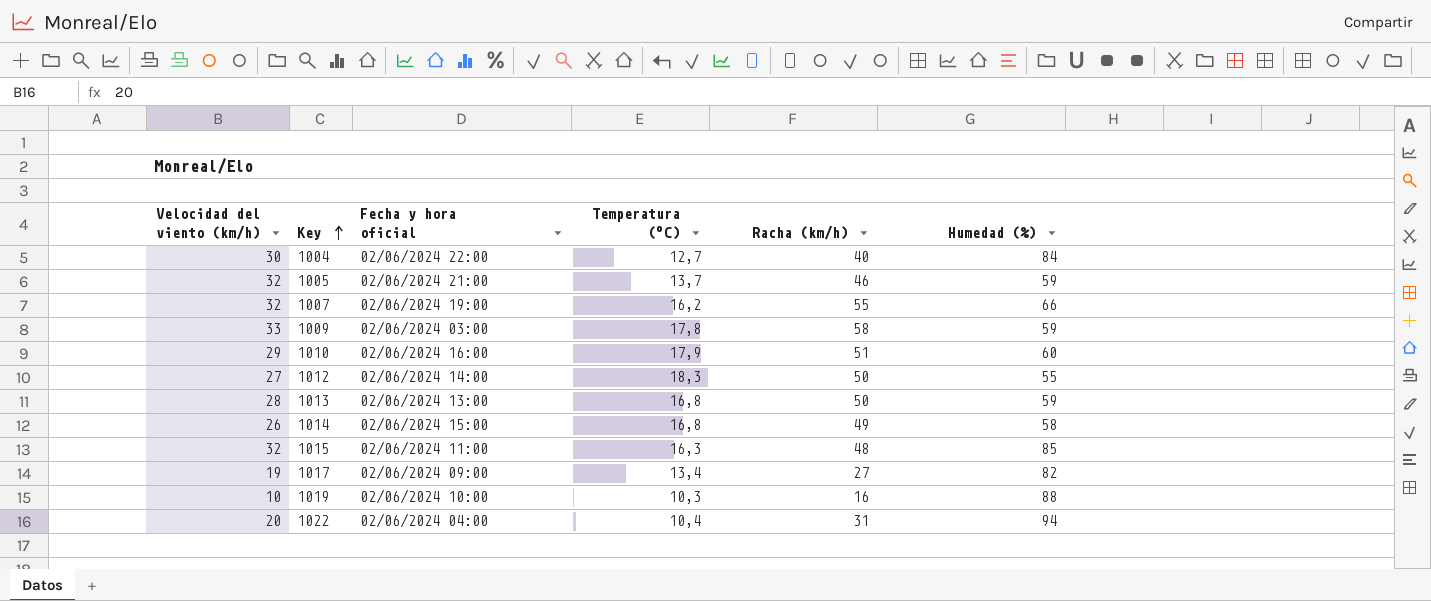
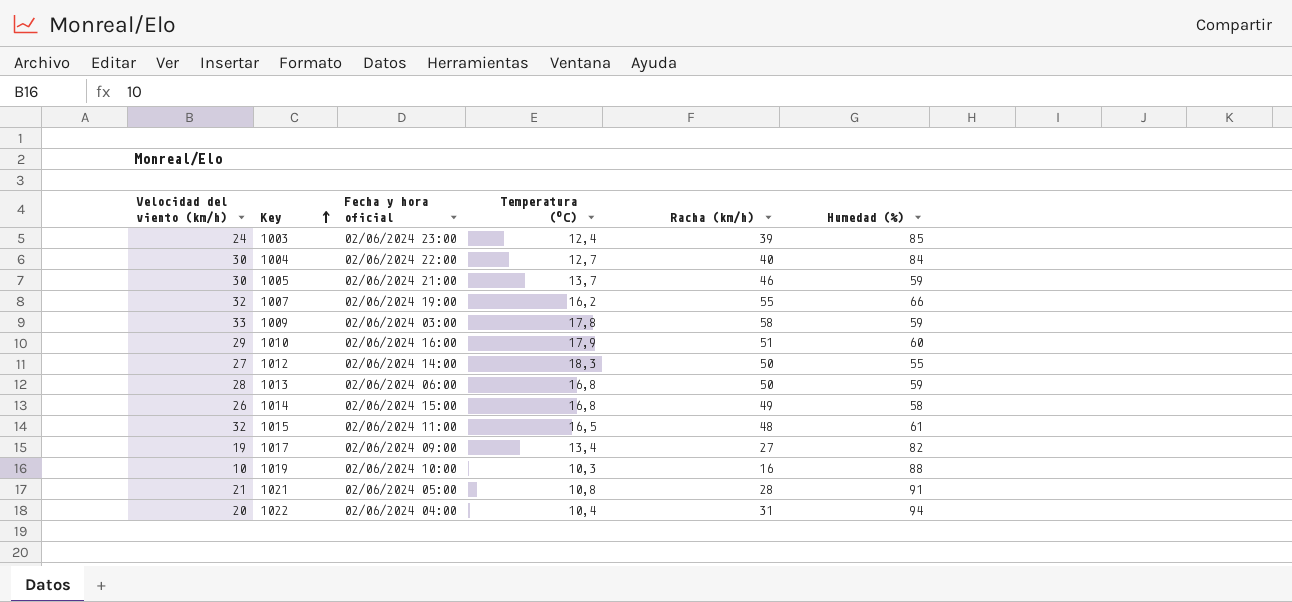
row 1003: none -> 24 | 02/06/2024 23:00 | 12,4 | 39 | 85
1005 | Velocidad del viento (km/h): 32 -> 30
1013 | Fecha y hora oficial: 02/06/2024 13:00 -> 02/06/2024 06:00
1015 | Temperatura (ºC): 16,3 -> 16,5
1015 | Humedad (%): 85 -> 61
row 1021: none -> 21 | 02/06/2024 05:00 | 10,8 | 28 | 91

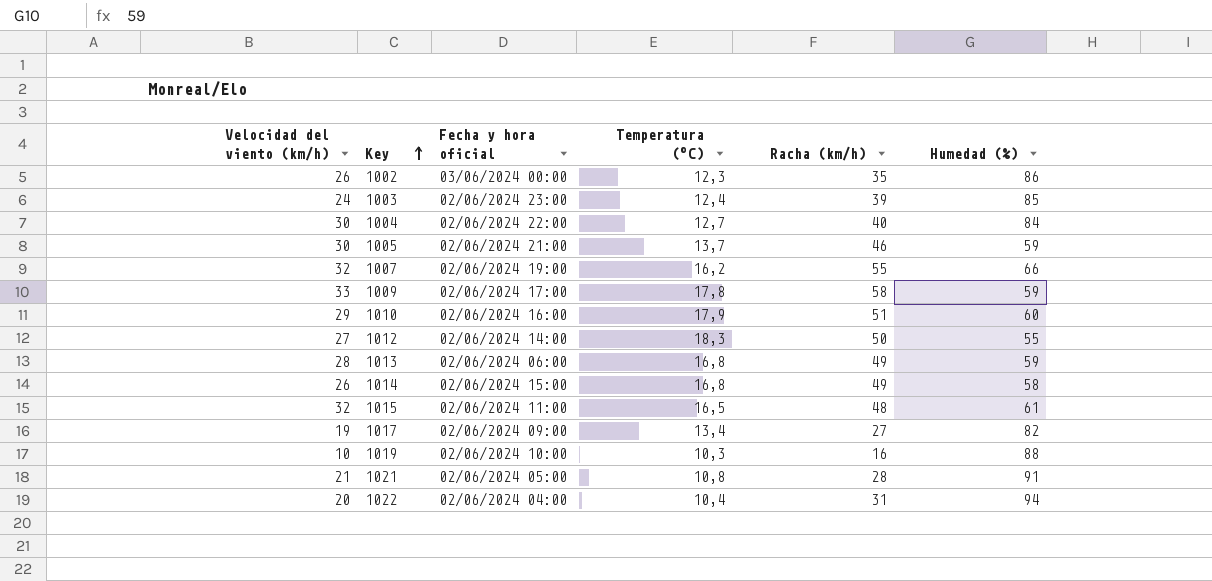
row 1002: none -> 26 | 03/06/2024 00:00 | 12,3 | 35 | 86
1009 | Fecha y hora oficial: 02/06/2024 03:00 -> 02/06/2024 17:00
1013 | Racha (km/h): 50 -> 49

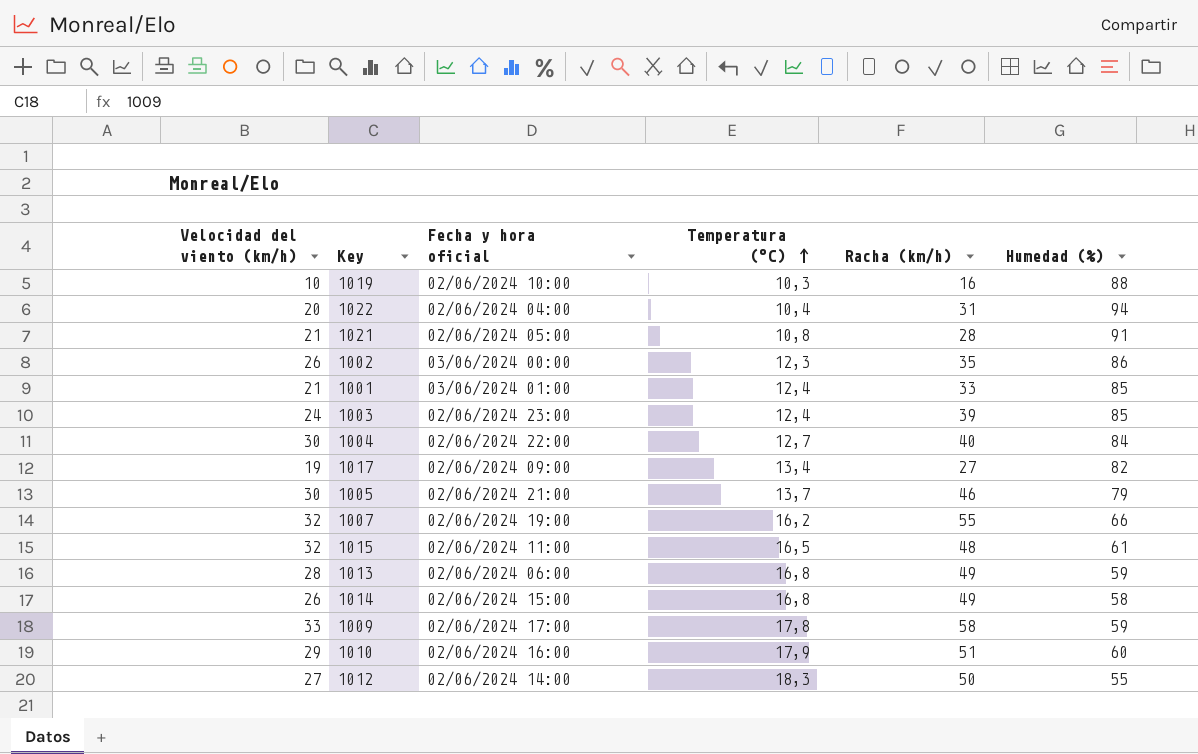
row order: Key ascending -> Temperatura (ºC) ascending
row 1001: none -> 21 | 03/06/2024 01:00 | 12,4 | 33 | 85
1005 | Humedad (%): 59 -> 79

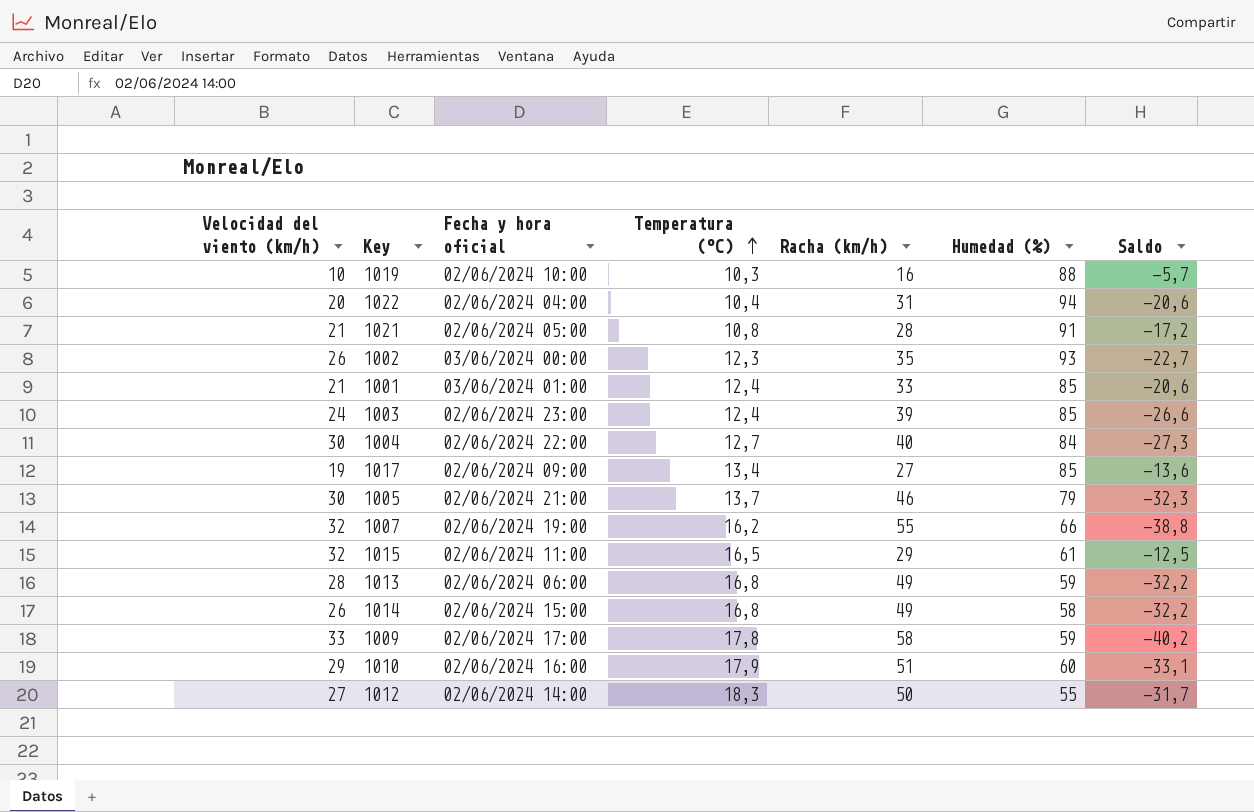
column Saldo | formula: none -> [Temperatura (ºC)] - [Racha (km/h)]
1002 | Humedad (%): 86 -> 93
1017 | Humedad (%): 82 -> 85
1015 | Racha (km/h): 48 -> 29

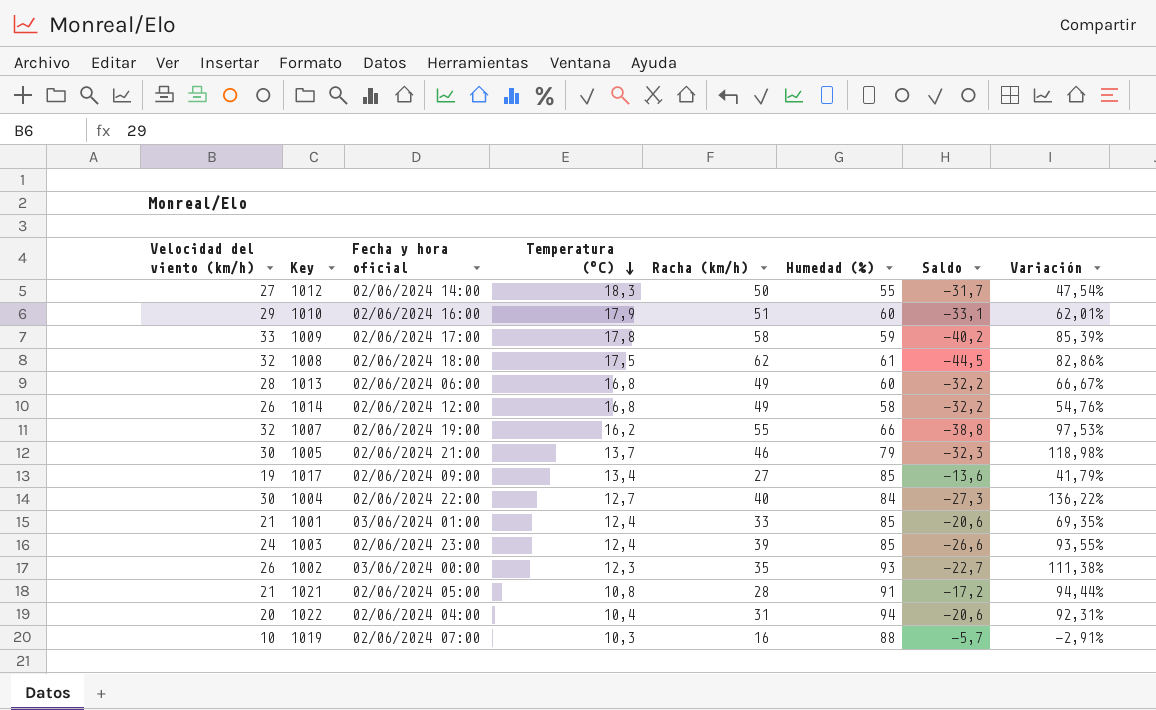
row order: Temperatura (ºC) ascending -> Temperatura (ºC) descending
column Variación | formula: none -> ([Velocidad del viento (km/h)] - [Temperatura (ºC)]) / [Temperatura (ºC)]
row 1015: 32 | 02/06/2024 11:00 | 16,5 | 29 | 61 | -12,5 -> none
row 1008: none -> 32 | 02/06/2024 18:00 | 17,5 | 62 | 61 | -44,5 | 82,86%
1013 | Humedad (%): 59 -> 60
1014 | Fecha y hora oficial: 02/06/2024 15:00 -> 02/06/2024 12:00
1019 | Fecha y hora oficial: 02/06/2024 10:00 -> 02/06/2024 07:00

